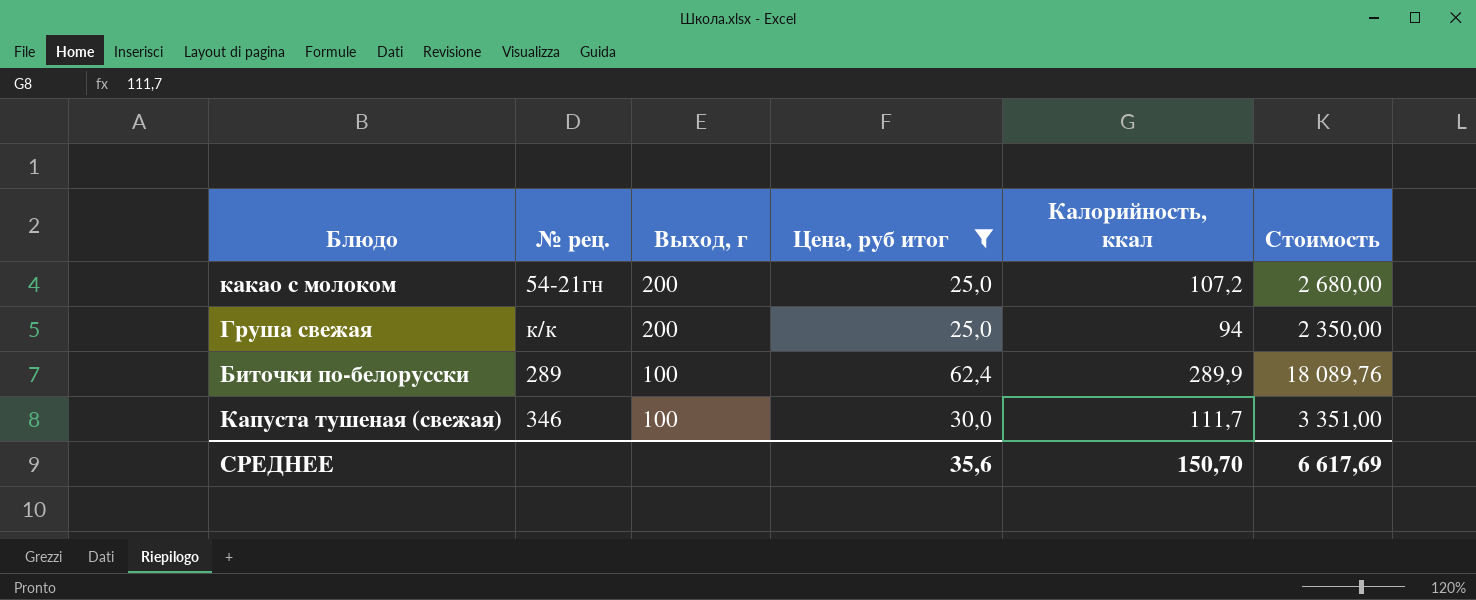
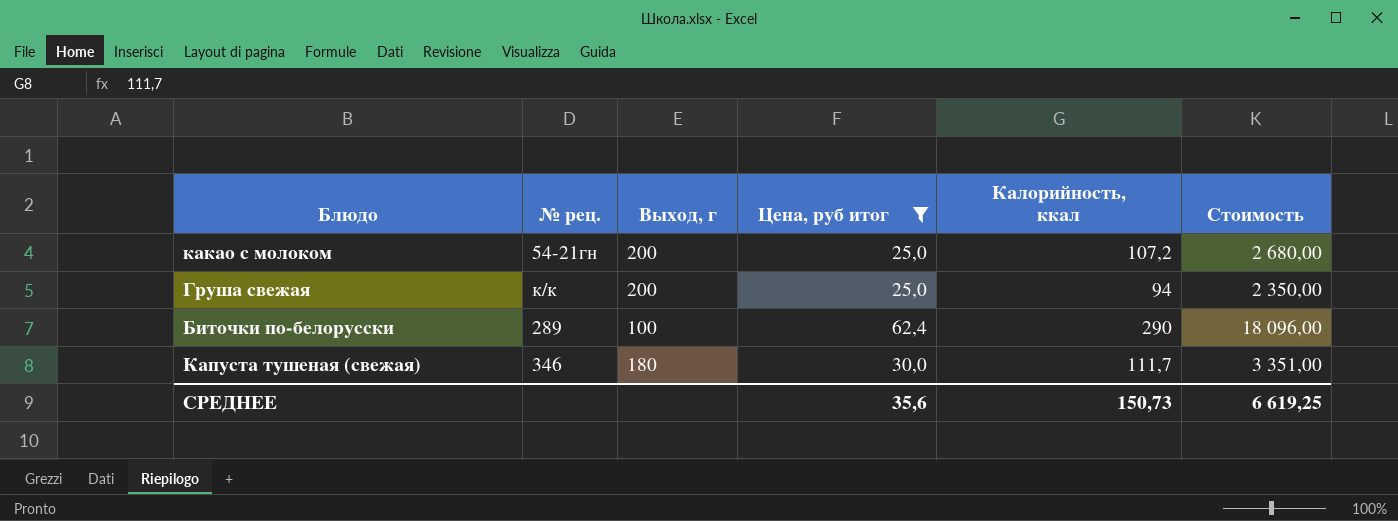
Биточки по-белорусски | Калорийность, ккал: 289,9 -> 290
Биточки по-белорусски | Стоимость: 18 089,76 -> 18 096,00
Капуста тушеная (свежая) | Выход, г: 100 -> 180
СРЕДНЕЕ | Калорийность, ккал: 150,70 -> 150,73
СРЕДНЕЕ | Стоимость: 6 617,69 -> 6 619,25

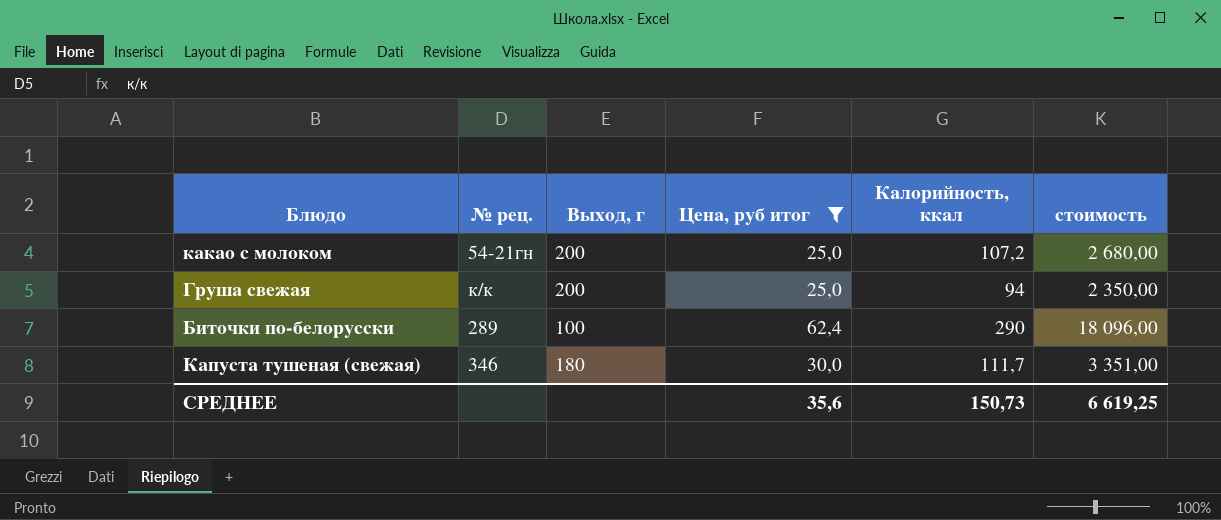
column name: Стоимость -> стоимость

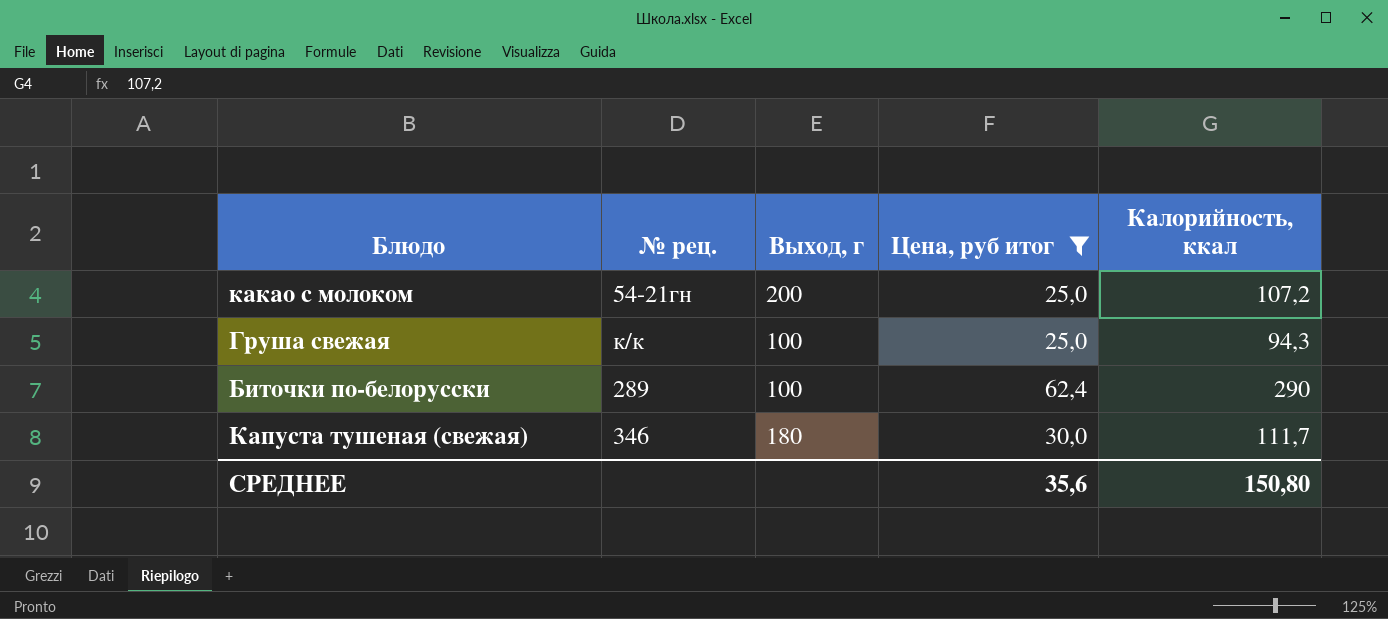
column стоимость | formula: [Цена, руб итог] * [Калорийность, ккал] -> none
Груша свежая | Выход, г: 200 -> 100
Груша свежая | Калорийность, ккал: 94 -> 94,3
СРЕДНЕЕ | Калорийность, ккал: 150,73 -> 150,80

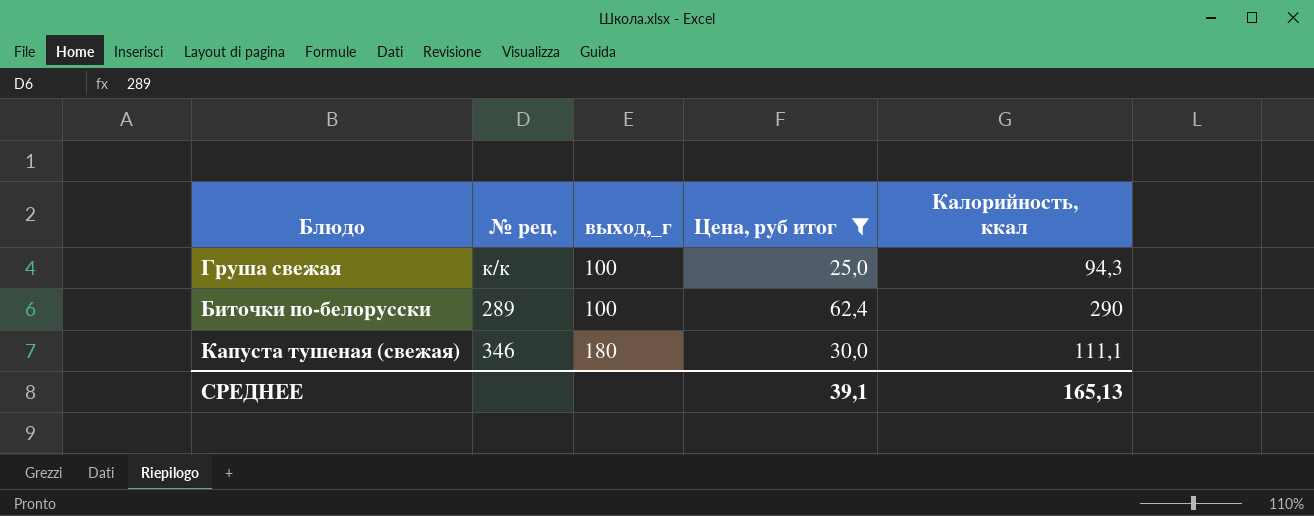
column name: Выход, г -> выход,_г
row какао с молоком: 54-21гн | 200 | 25,0 | 107,2 -> none
Капуста тушеная (свежая) | Калорийность, ккал: 111,7 -> 111,1
СРЕДНЕЕ | Цена, руб итог: 35,6 -> 39,1
СРЕДНЕЕ | Калорийность, ккал: 150,80 -> 165,13

